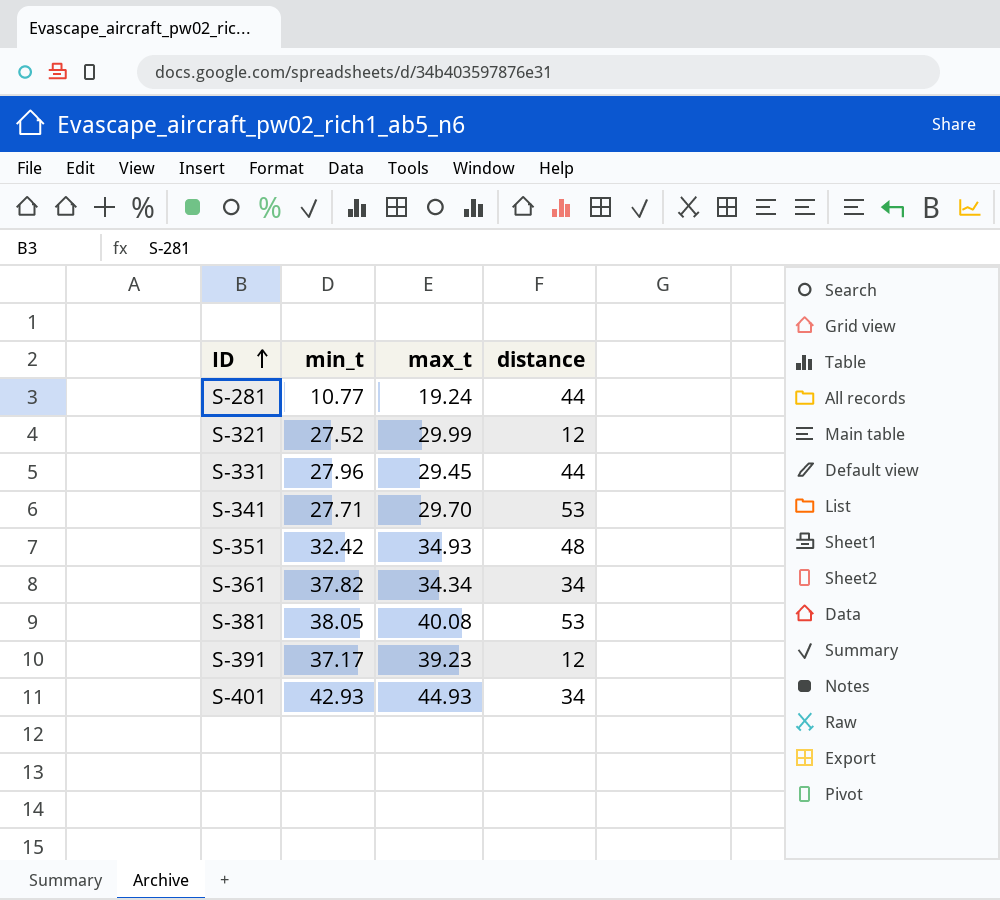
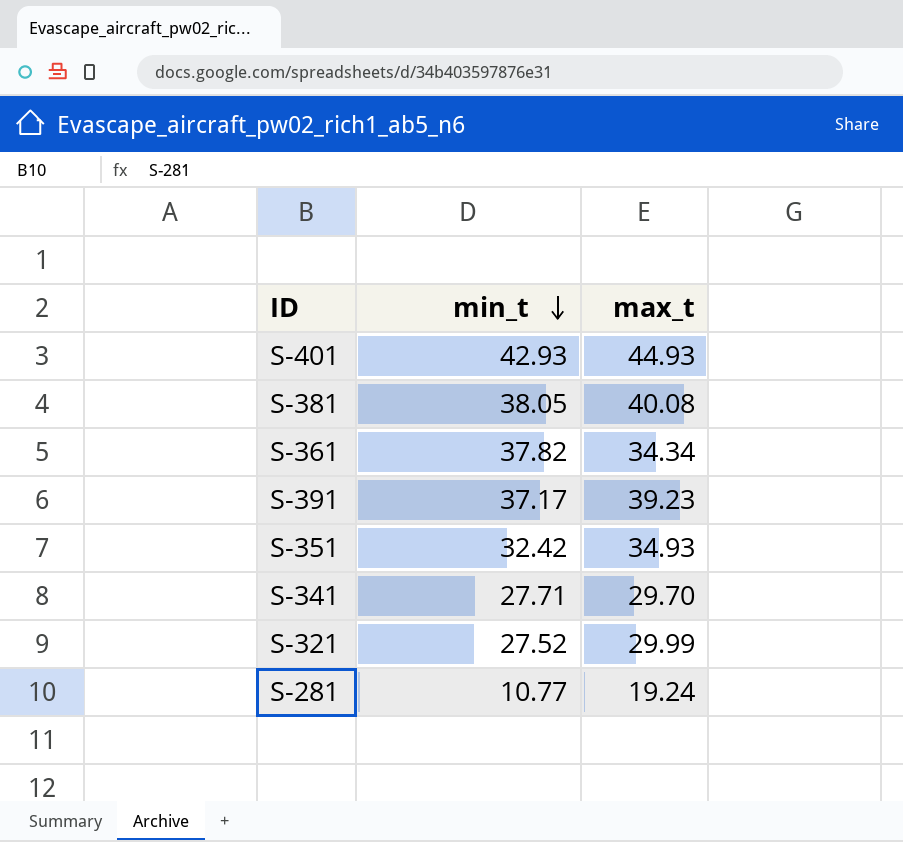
row order: ID ascending -> min_t descending
column distance | position: 4 -> none
row S-331: 27.96 | 29.45 | 44 -> none

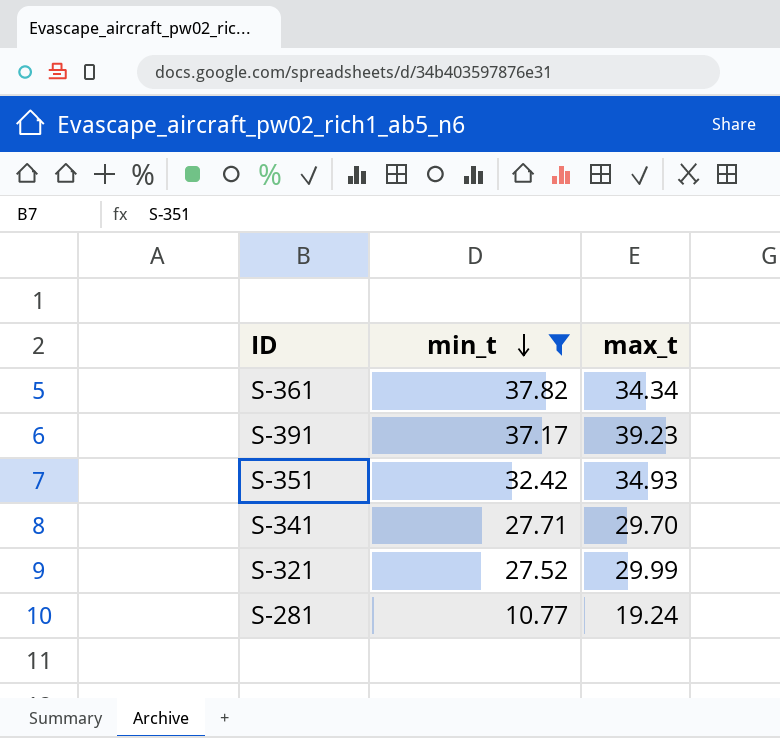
filter: none -> min_t <= 37.82

